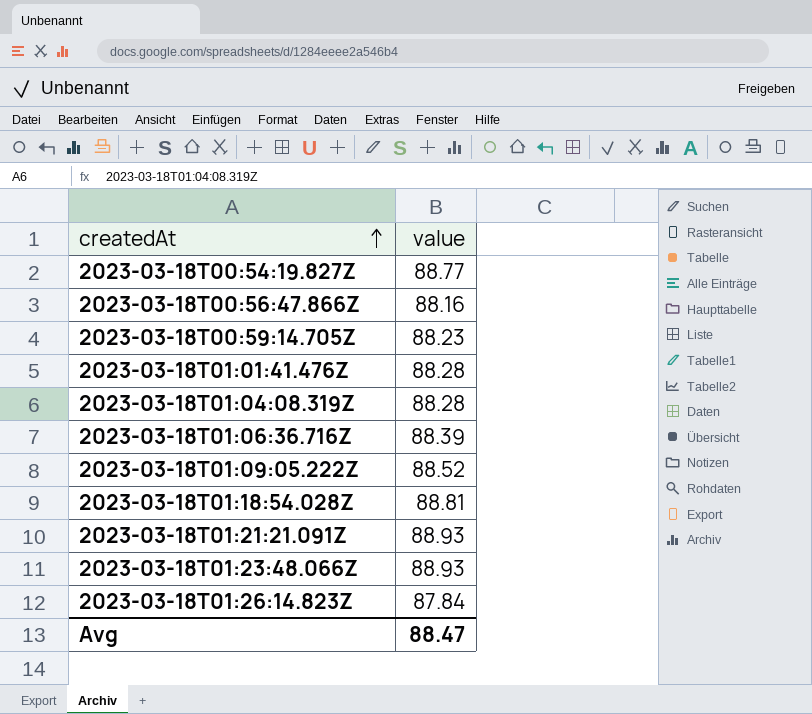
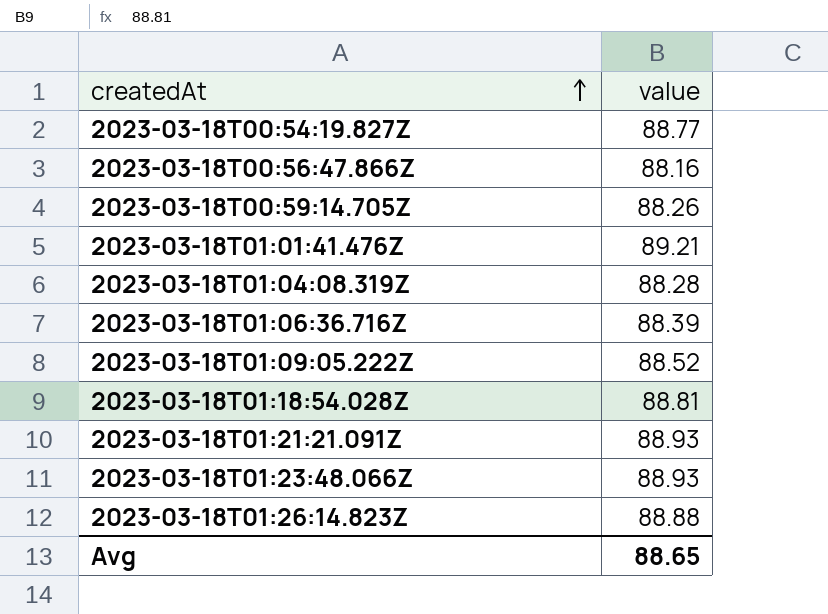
2023-03-18T00:59:14.705Z | value: 88.23 -> 88.26
2023-03-18T01:01:41.476Z | value: 88.28 -> 89.21
2023-03-18T01:26:14.823Z | value: 87.84 -> 88.88
Avg | value: 88.47 -> 88.65

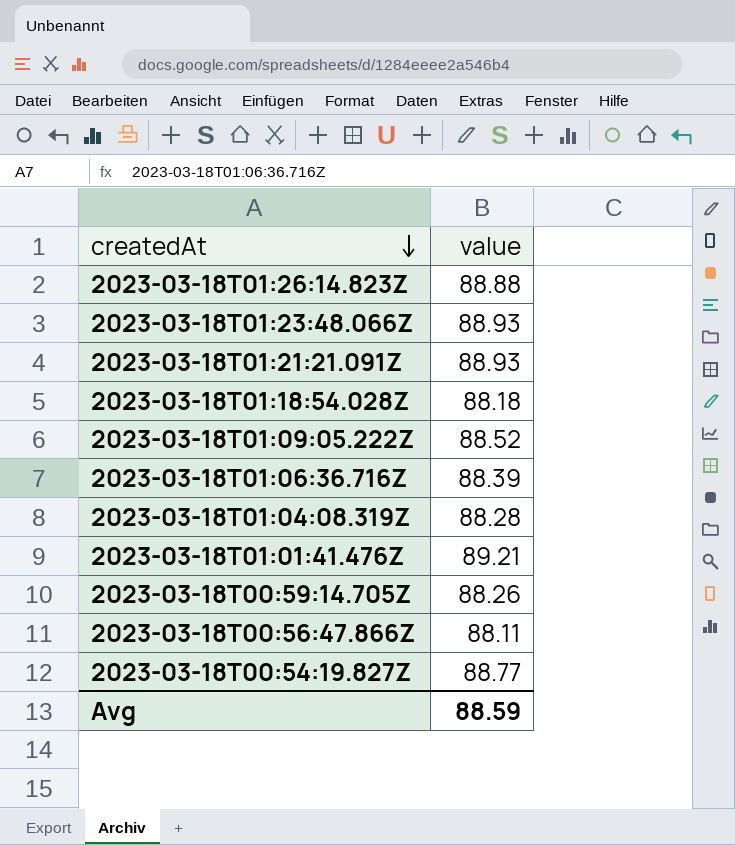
row order: createdAt ascending -> createdAt descending
2023-03-18T01:18:54.028Z | value: 88.81 -> 88.18
2023-03-18T00:56:47.866Z | value: 88.16 -> 88.11
Avg | value: 88.65 -> 88.59

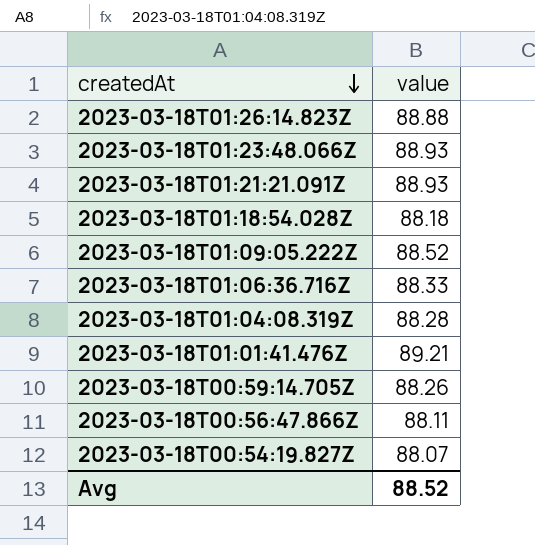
2023-03-18T01:06:36.716Z | value: 88.39 -> 88.33
2023-03-18T00:54:19.827Z | value: 88.77 -> 88.07
Avg | value: 88.59 -> 88.52

